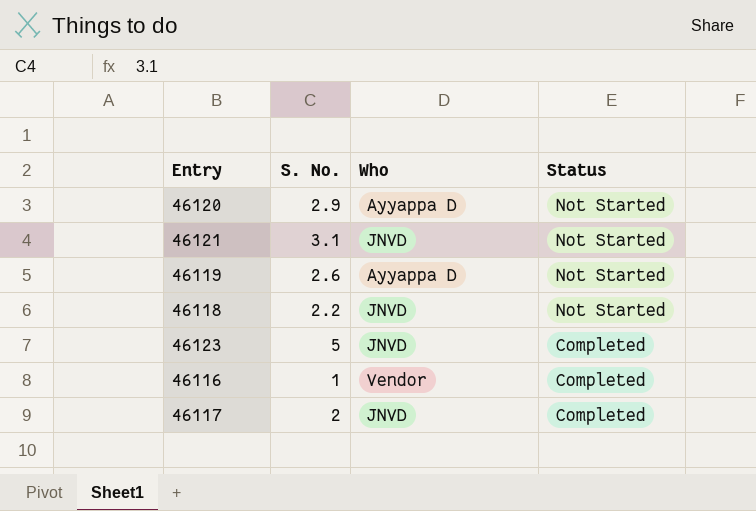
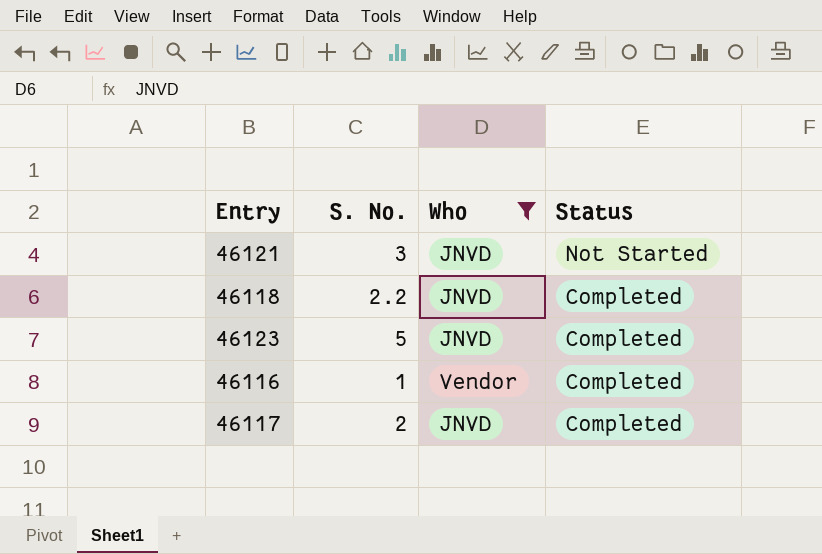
filter: none -> Who != Ayyappa D
46121 | S. No.: 3.1 -> 3
46118 | Status: Not Started -> Completed

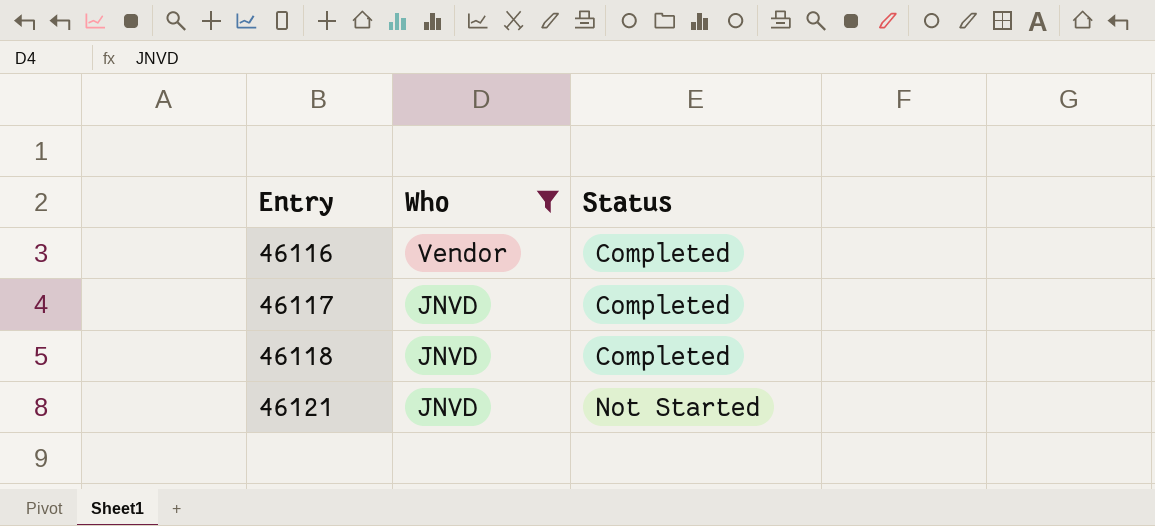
row order: Status descending -> Entry ascending
column S. No. | position: 2 -> none
row 46123: 5 | JNVD | Completed -> none

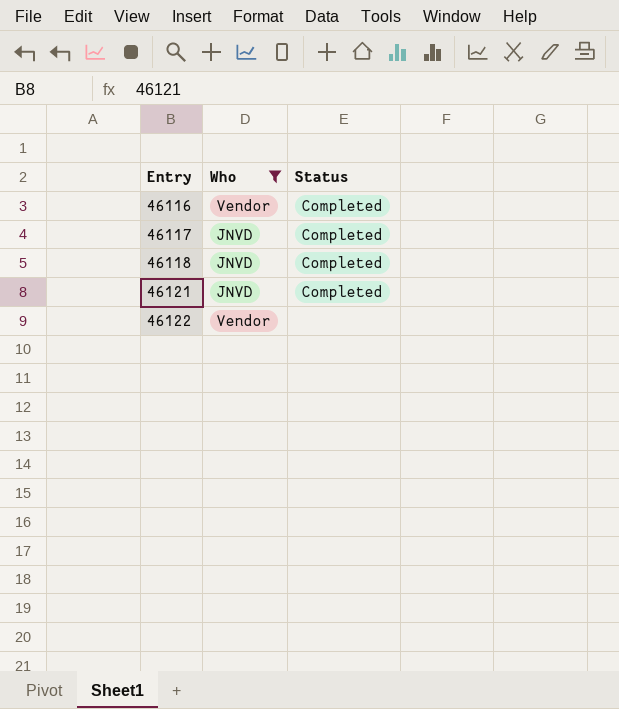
46121 | Status: Not Started -> Completed
row 46122: none -> Vendor | none

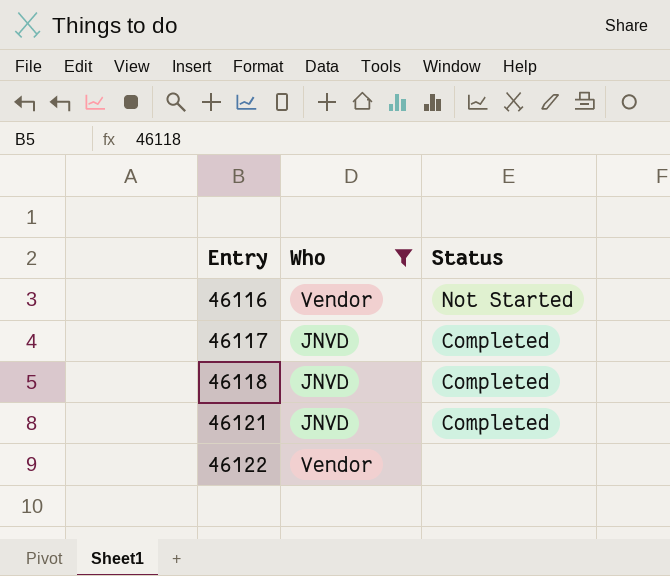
46116 | Status: Completed -> Not Started

